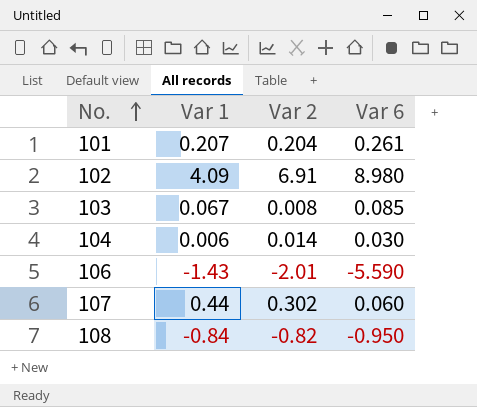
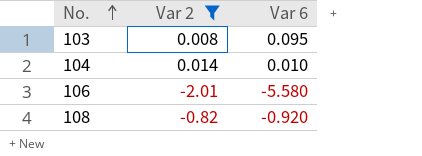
filter: none -> Var 2 <= 0.014
column Var 1 | position: 2 -> none
103 | Var 6: 0.085 -> 0.095
104 | Var 6: 0.030 -> 0.010
106 | Var 6: -5.590 -> -5.580
108 | Var 6: -0.950 -> -0.920

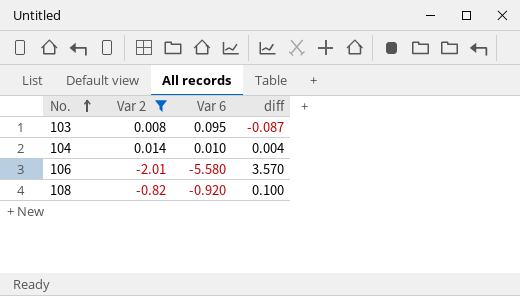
column diff | formula: none -> [Var 2] - [Var 6]

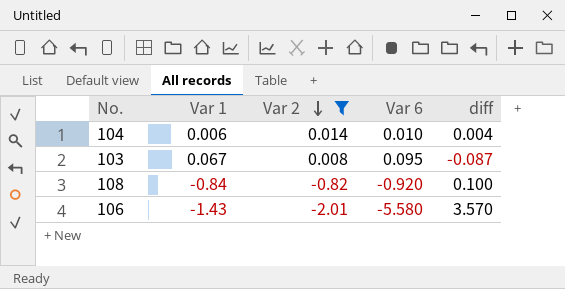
row order: No. ascending -> Var 2 descending
column Var 1 | position: none -> 2

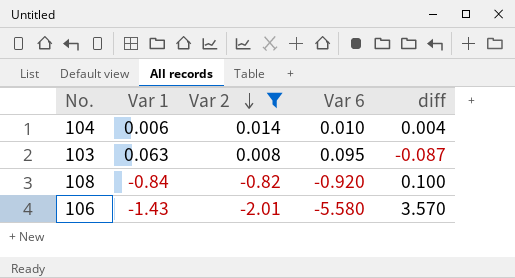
103 | Var 1: 0.067 -> 0.063

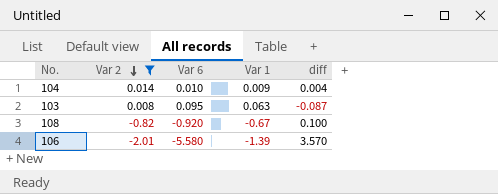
column Var 1 | position: 2 -> 4
104 | Var 1: 0.006 -> 0.009
108 | Var 1: -0.84 -> -0.67
106 | Var 1: -1.43 -> -1.39

